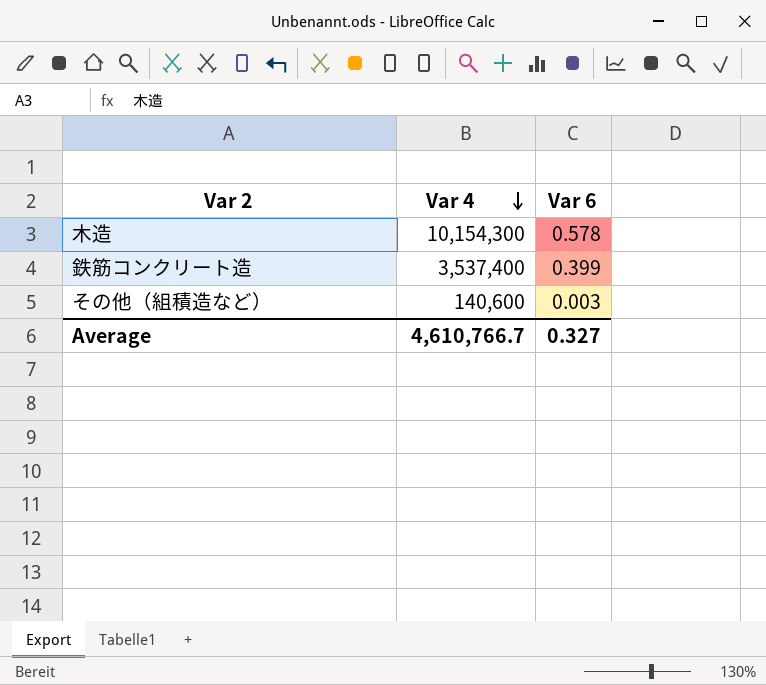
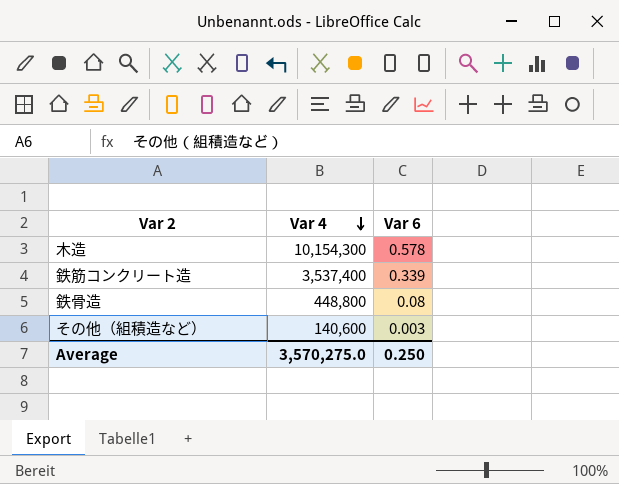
鉄筋コンクリート造 | Var 6: 0.399 -> 0.339
row 鉄骨造: none -> 448,800 | 0.08
Average | Var 4: 4,610,766.7 -> 3,570,275.0
Average | Var 6: 0.327 -> 0.250

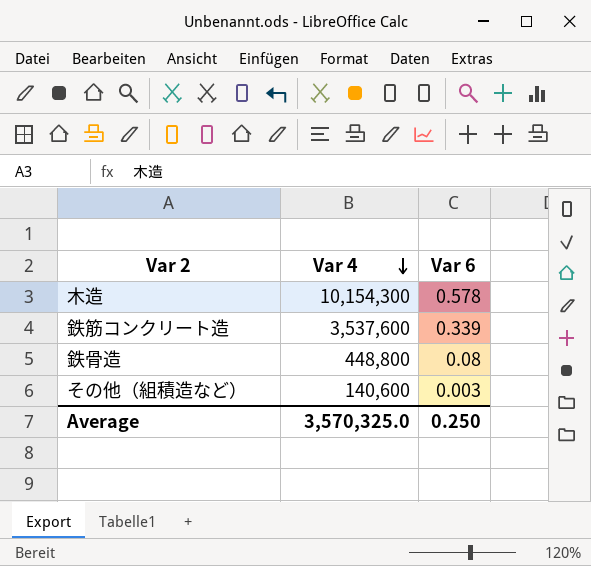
鉄筋コンクリート造 | Var 4: 3,537,400 -> 3,537,600
Average | Var 4: 3,570,275.0 -> 3,570,325.0

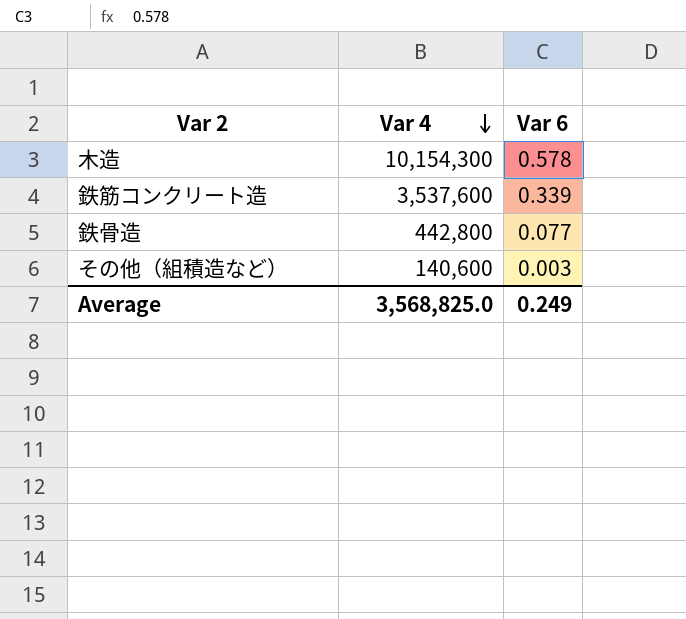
鉄骨造 | Var 4: 448,800 -> 442,800
鉄骨造 | Var 6: 0.08 -> 0.077
Average | Var 4: 3,570,325.0 -> 3,568,825.0
Average | Var 6: 0.250 -> 0.249

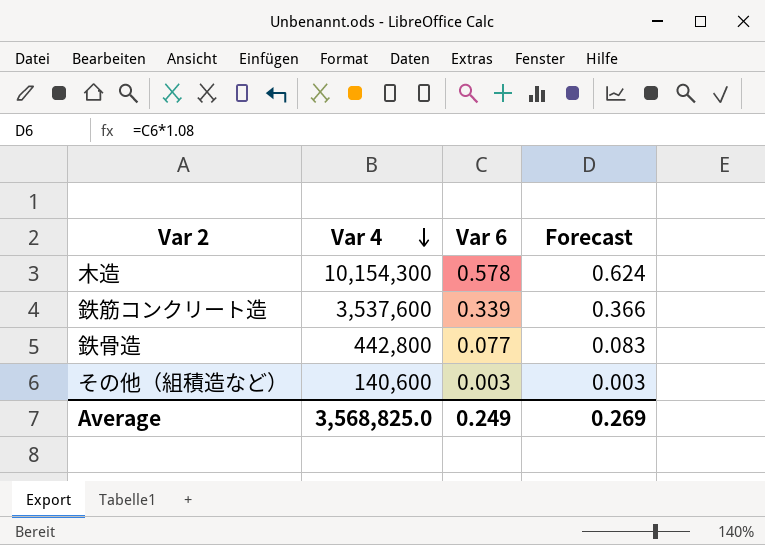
column Forecast | formula: none -> [Var 6] * 1.08

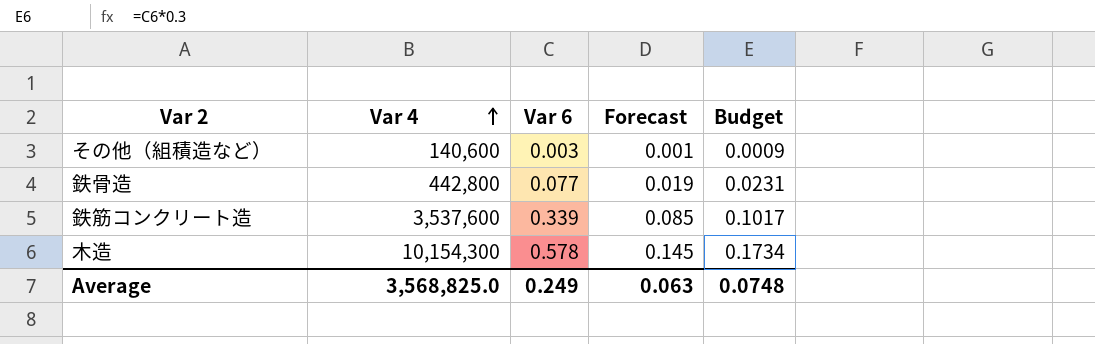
row order: Var 4 descending -> Var 4 ascending
column Forecast | formula: [Var 6] * 1.08 -> [Var 6] * 0.25
column Budget | formula: none -> [Var 6] * 0.3
Average | Forecast: 0.269 -> 0.063

